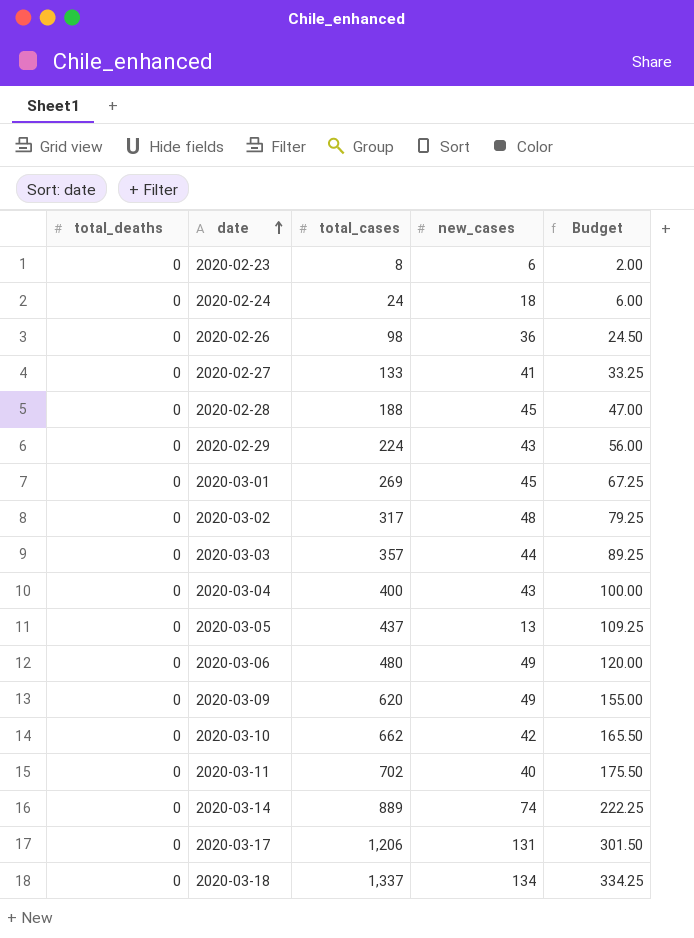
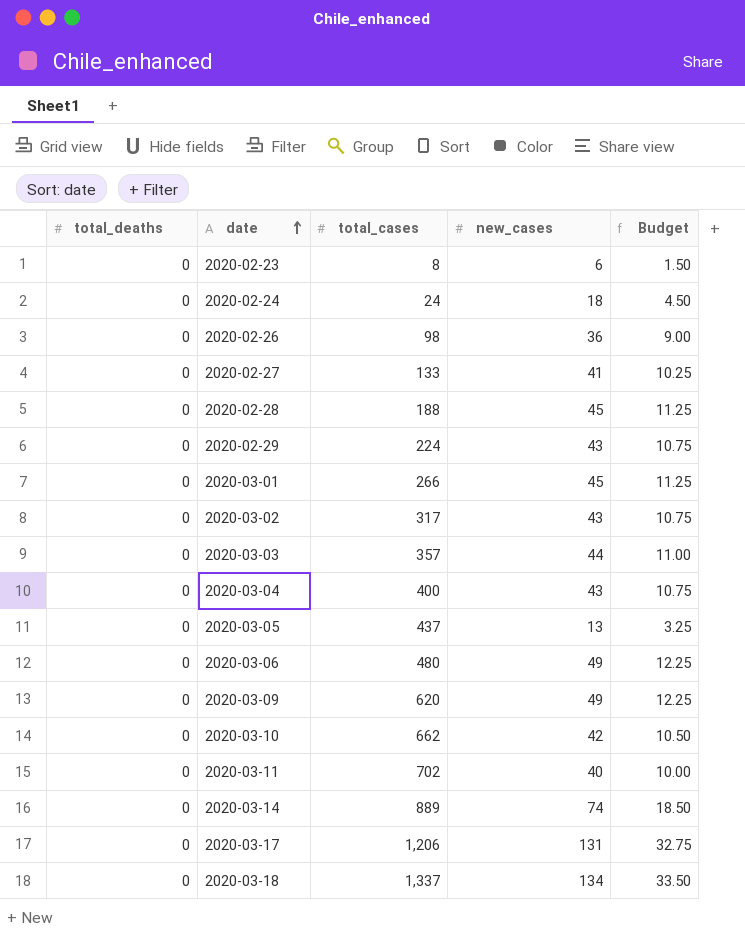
column Budget | formula: [total_cases] * 0.25 -> [new_cases] * 0.25
2020-03-01 | total_cases: 269 -> 266
2020-03-02 | new_cases: 48 -> 43

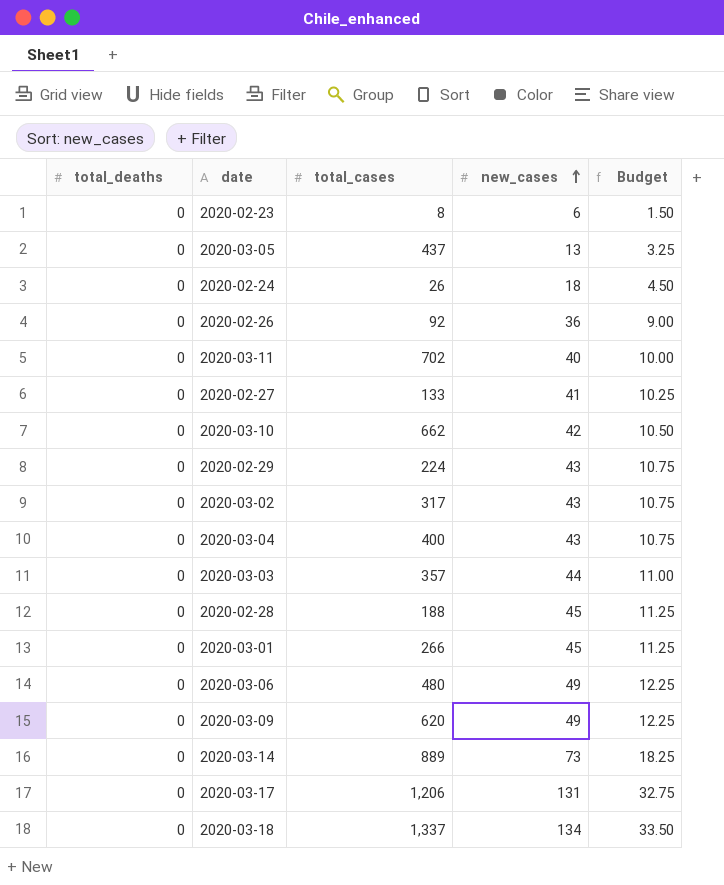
row order: date ascending -> new_cases ascending
2020-02-24 | total_cases: 24 -> 26
2020-02-26 | total_cases: 98 -> 92
2020-03-14 | new_cases: 74 -> 73
2020-03-14 | Budget: 18.50 -> 18.25

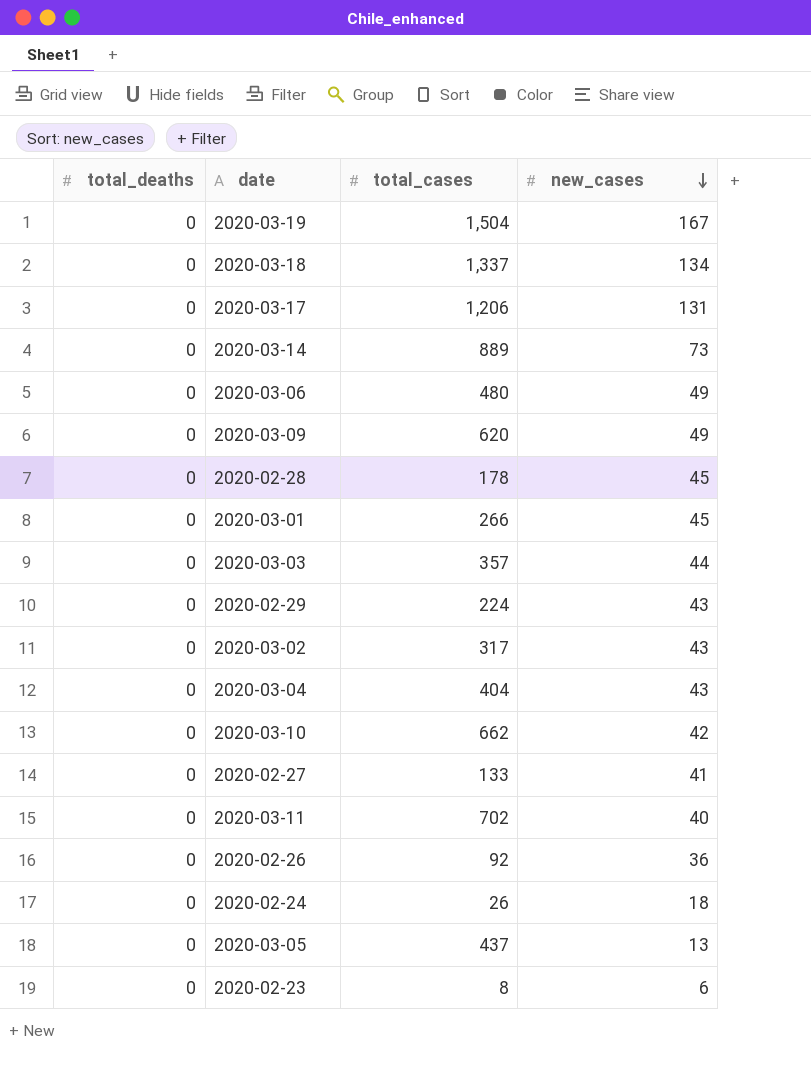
row order: new_cases ascending -> new_cases descending
column Budget | formula: [new_cases] * 0.25 -> none
row 2020-03-19: none -> 0 | 1,504 | 167
2020-02-28 | total_cases: 188 -> 178
2020-03-04 | total_cases: 400 -> 404

